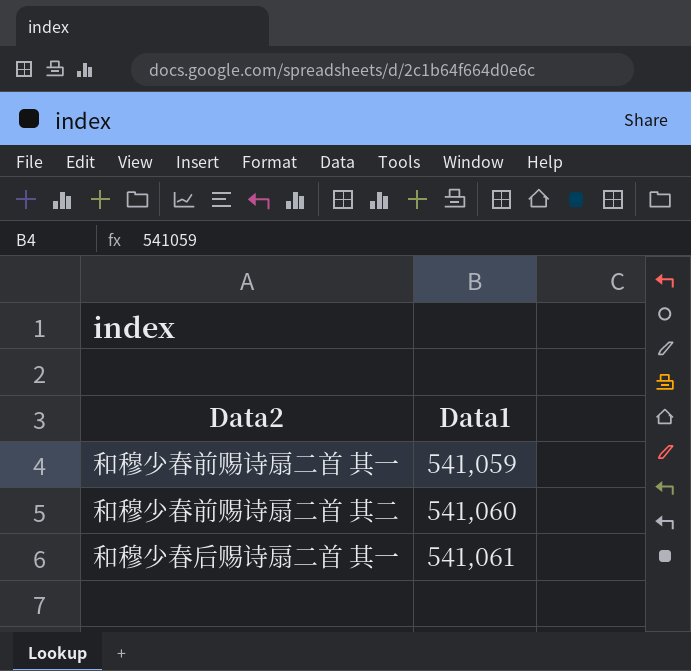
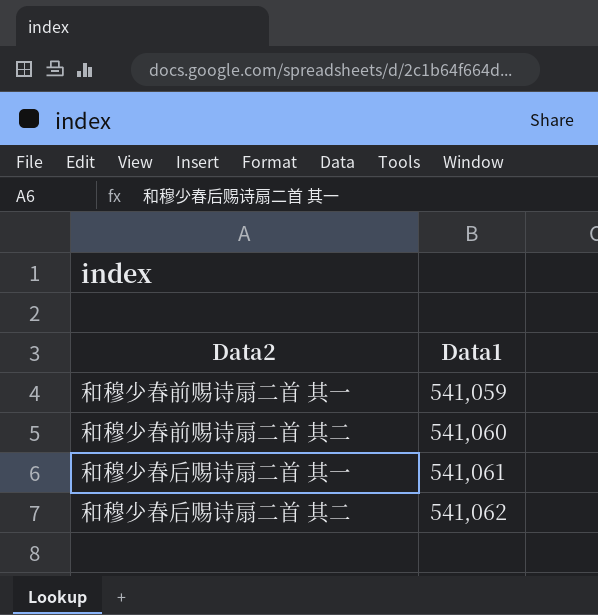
row 和穆少春后赐诗扇二首 其二: none -> 541,062

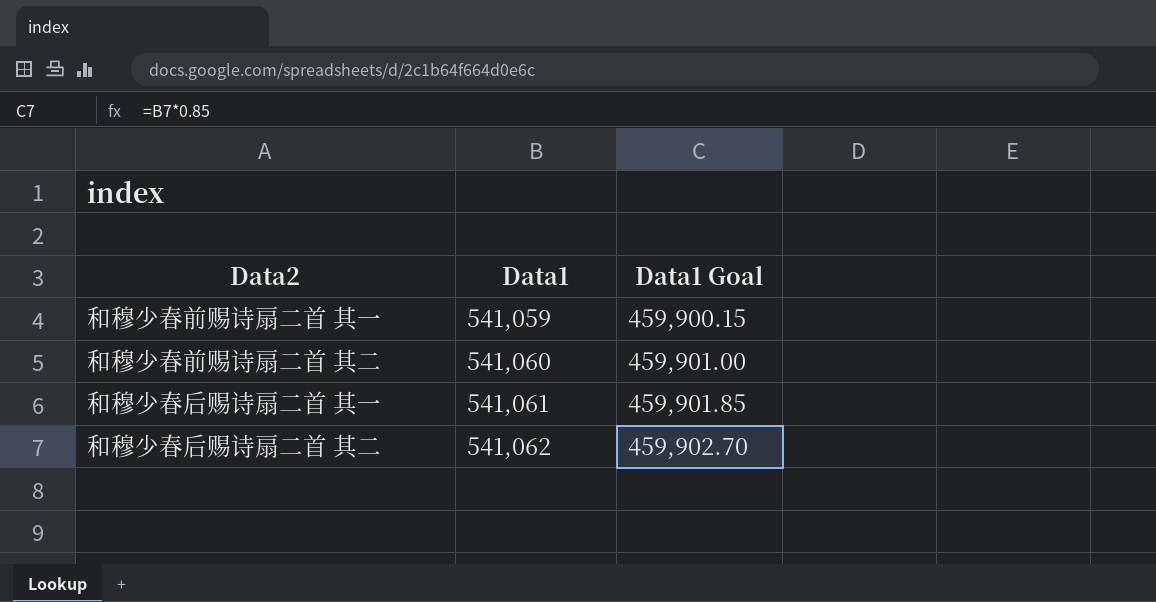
column Data1 Goal | formula: none -> [Data1] * 0.85

